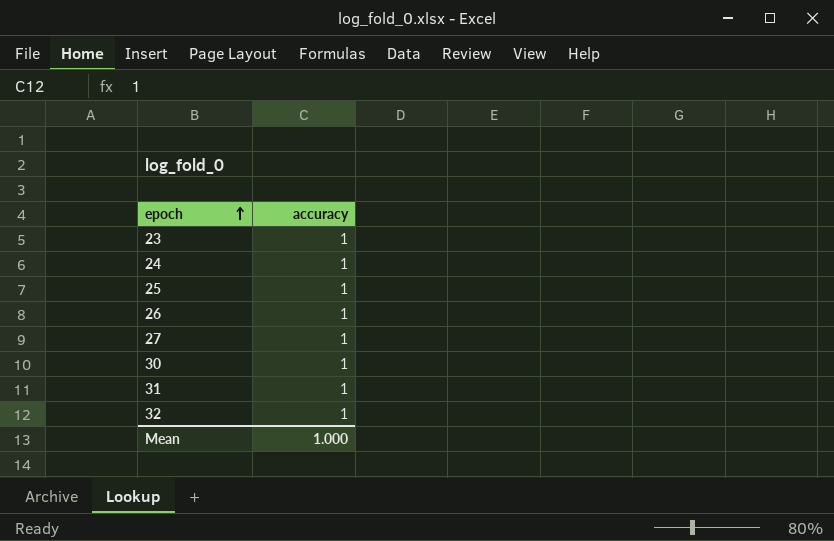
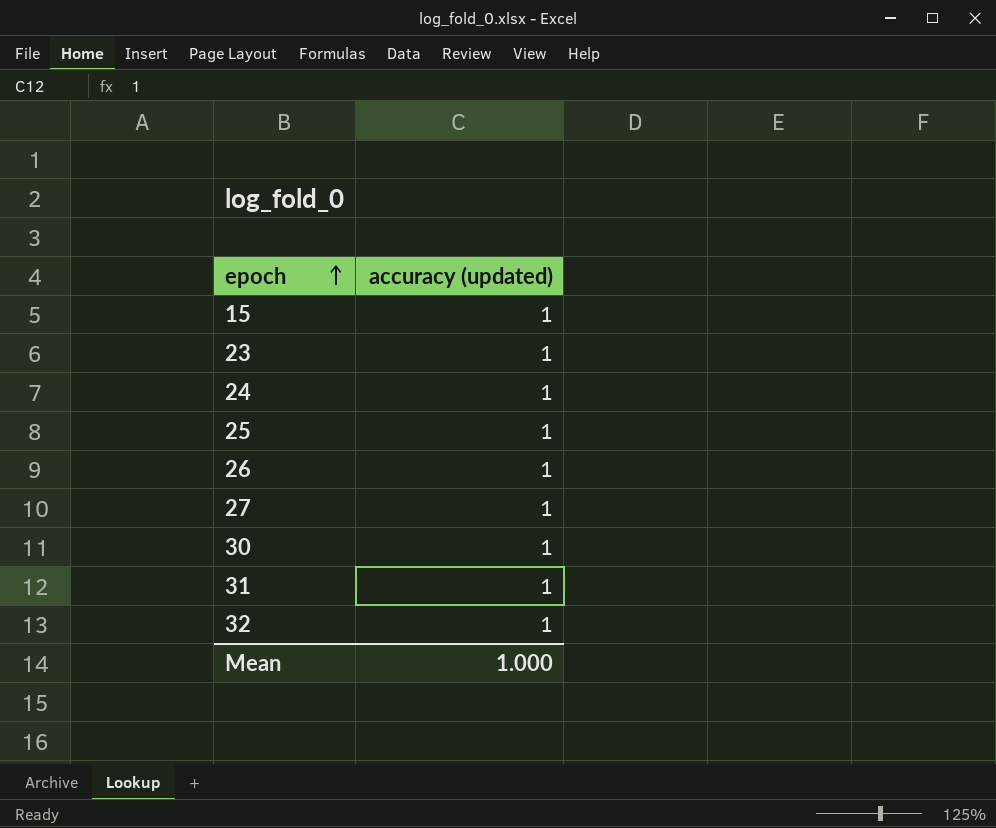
column name: accuracy -> accuracy (updated)
row 15: none -> 1

